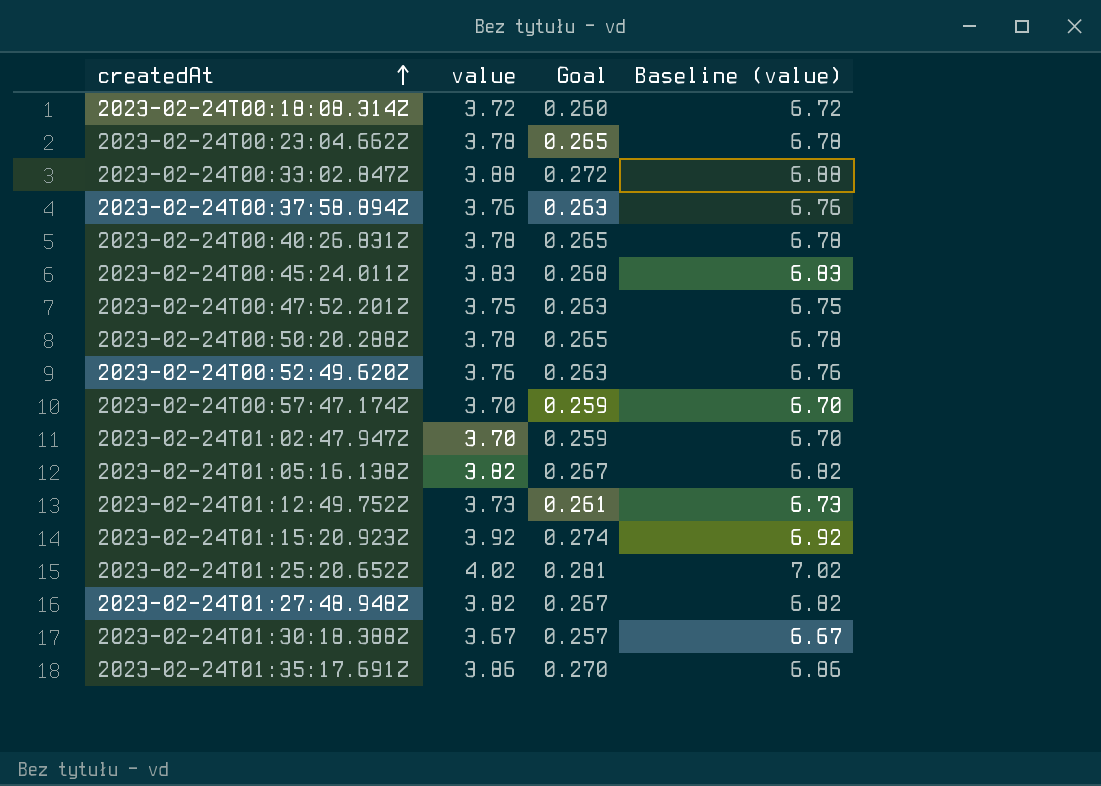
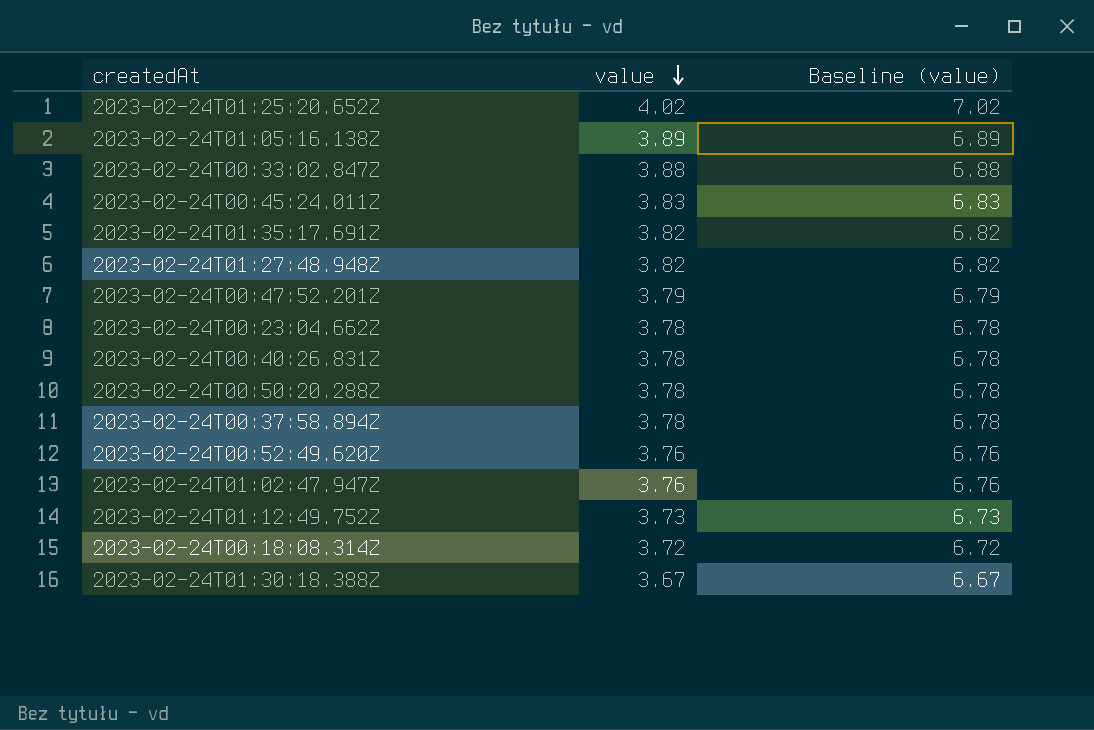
row order: createdAt ascending -> value descending
column Goal | formula: [value] * 0.07 -> none
row 2023-02-24T00:57:47.174Z: 3.70 | 0.259 | 6.70 -> none
row 2023-02-24T01:15:20.923Z: 3.92 | 0.274 | 6.92 -> none
2023-02-24T01:05:16.138Z | value: 3.82 -> 3.89
2023-02-24T01:05:16.138Z | Baseline (value): 6.82 -> 6.89
2023-02-24T01:35:17.691Z | value: 3.86 -> 3.82
2023-02-24T01:35:17.691Z | Baseline (value): 6.86 -> 6.82
2023-02-24T00:47:52.201Z | value: 3.75 -> 3.79
2023-02-24T00:47:52.201Z | Baseline (value): 6.75 -> 6.79
2023-02-24T00:37:58.894Z | value: 3.76 -> 3.78
2023-02-24T00:37:58.894Z | Baseline (value): 6.76 -> 6.78
2023-02-24T01:02:47.947Z | value: 3.70 -> 3.76
2023-02-24T01:02:47.947Z | Baseline (value): 6.70 -> 6.76

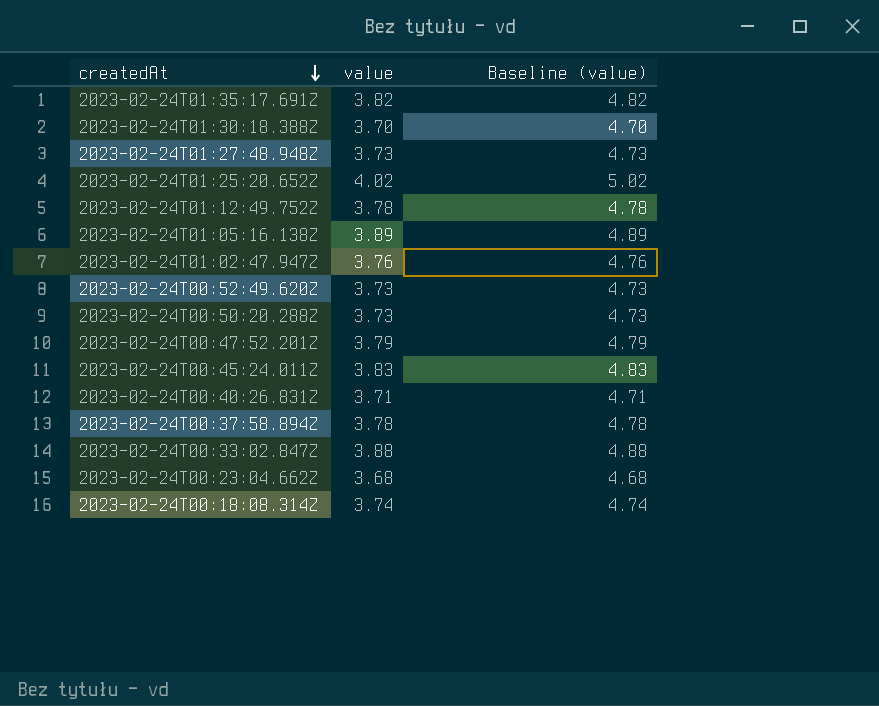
row order: value descending -> createdAt descending
column Baseline (value) | formula: [value] + 3 -> [value] + 1
2023-02-24T01:30:18.388Z | value: 3.67 -> 3.70
2023-02-24T01:27:48.948Z | value: 3.82 -> 3.73
2023-02-24T01:12:49.752Z | value: 3.73 -> 3.78
2023-02-24T00:52:49.620Z | value: 3.76 -> 3.73
2023-02-24T00:50:20.288Z | value: 3.78 -> 3.73
2023-02-24T00:40:26.831Z | value: 3.78 -> 3.71
2023-02-24T00:23:04.662Z | value: 3.78 -> 3.68
2023-02-24T00:18:08.314Z | value: 3.72 -> 3.74

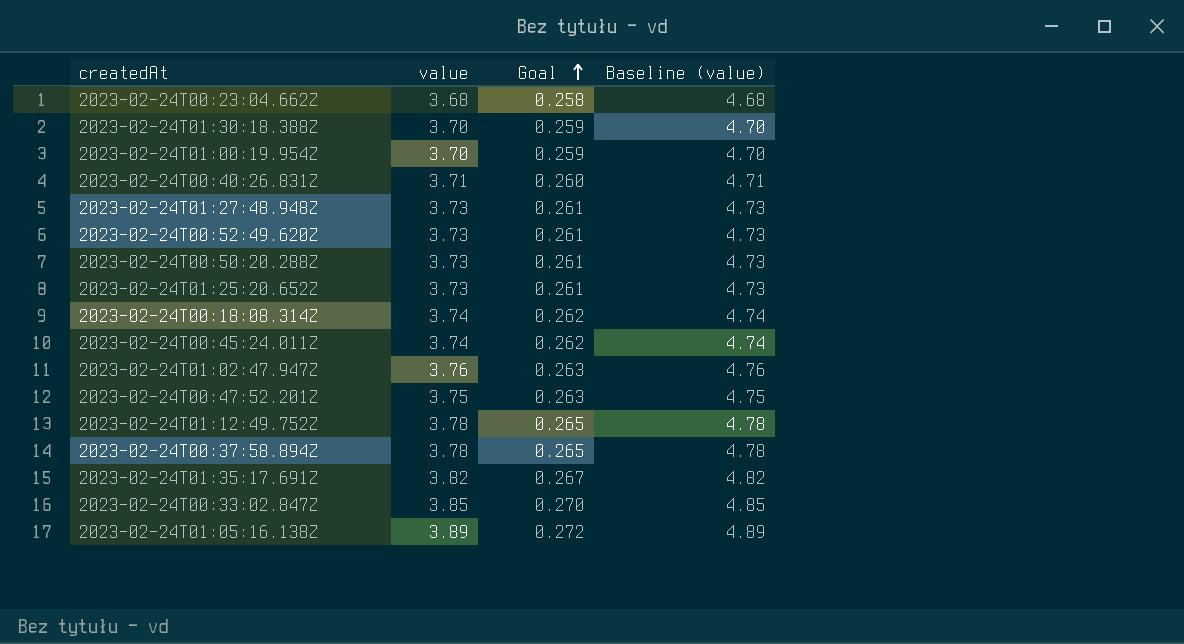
row order: createdAt descending -> Goal ascending
column Goal | formula: none -> [value] * 0.07
row 2023-02-24T01:00:19.954Z: none -> 3.70 | 0.259 | 4.70
2023-02-24T01:25:20.652Z | value: 4.02 -> 3.73
2023-02-24T01:25:20.652Z | Baseline (value): 5.02 -> 4.73
2023-02-24T00:45:24.011Z | value: 3.83 -> 3.74
2023-02-24T00:45:24.011Z | Baseline (value): 4.83 -> 4.74
2023-02-24T00:47:52.201Z | value: 3.79 -> 3.75
2023-02-24T00:47:52.201Z | Baseline (value): 4.79 -> 4.75
2023-02-24T00:33:02.847Z | value: 3.88 -> 3.85
2023-02-24T00:33:02.847Z | Baseline (value): 4.88 -> 4.85

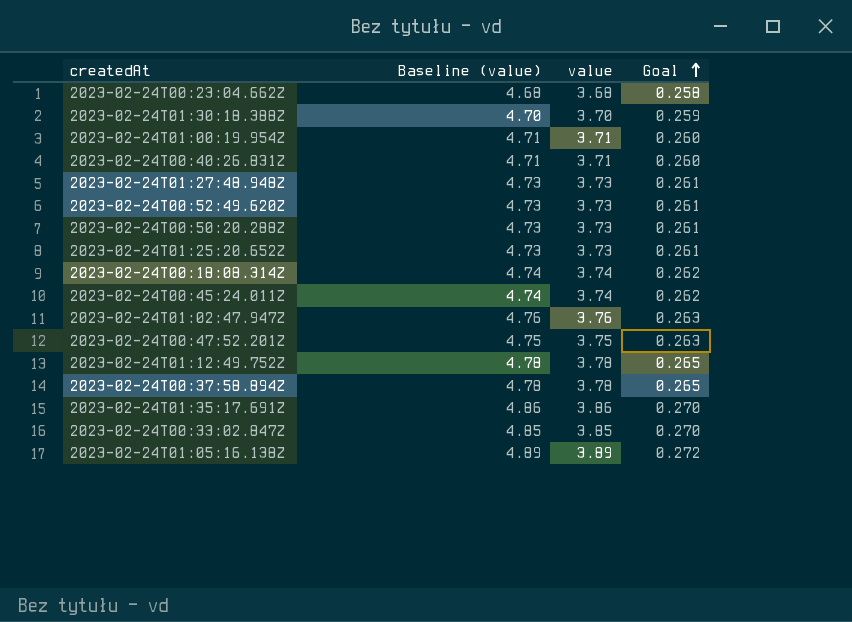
column Baseline (value) | position: 4 -> 2
2023-02-24T01:00:19.954Z | Baseline (value): 4.70 -> 4.71
2023-02-24T01:00:19.954Z | value: 3.70 -> 3.71
2023-02-24T01:00:19.954Z | Goal: 0.259 -> 0.260
2023-02-24T01:35:17.691Z | Baseline (value): 4.82 -> 4.86
2023-02-24T01:35:17.691Z | value: 3.82 -> 3.86
2023-02-24T01:35:17.691Z | Goal: 0.267 -> 0.270

